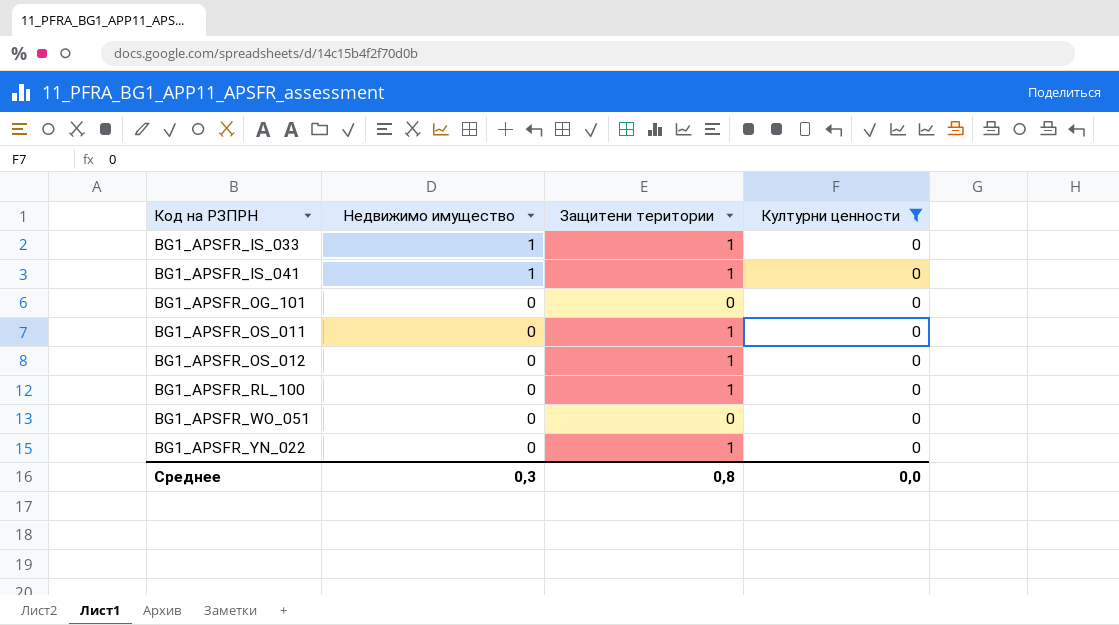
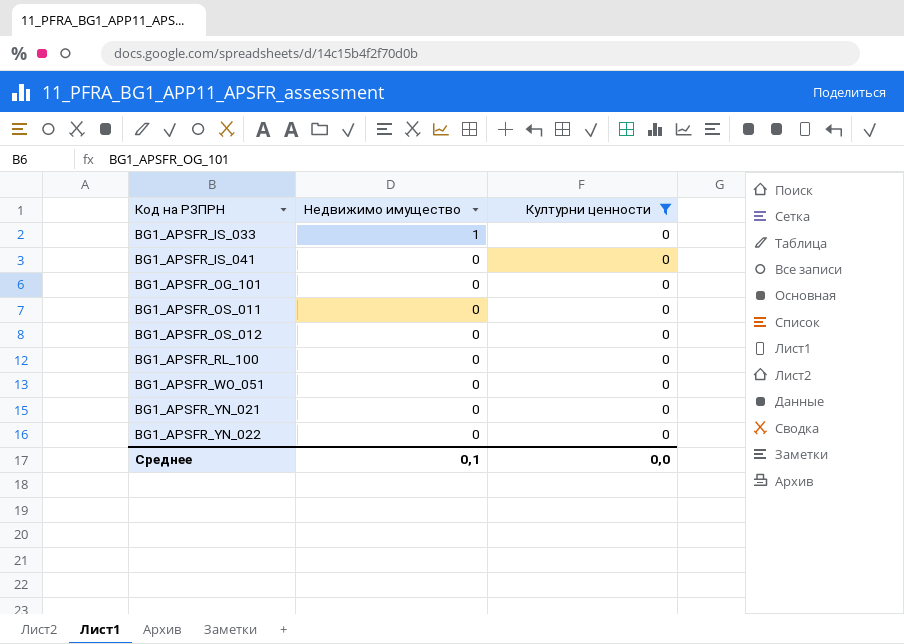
column Защитени територии | position: 3 -> none
BG1_APSFR_IS_041 | Недвижимо имущество: 1 -> 0
row BG1_APSFR_YN_021: none -> 0 | 0
Среднее | Недвижимо имущество: 0,3 -> 0,1

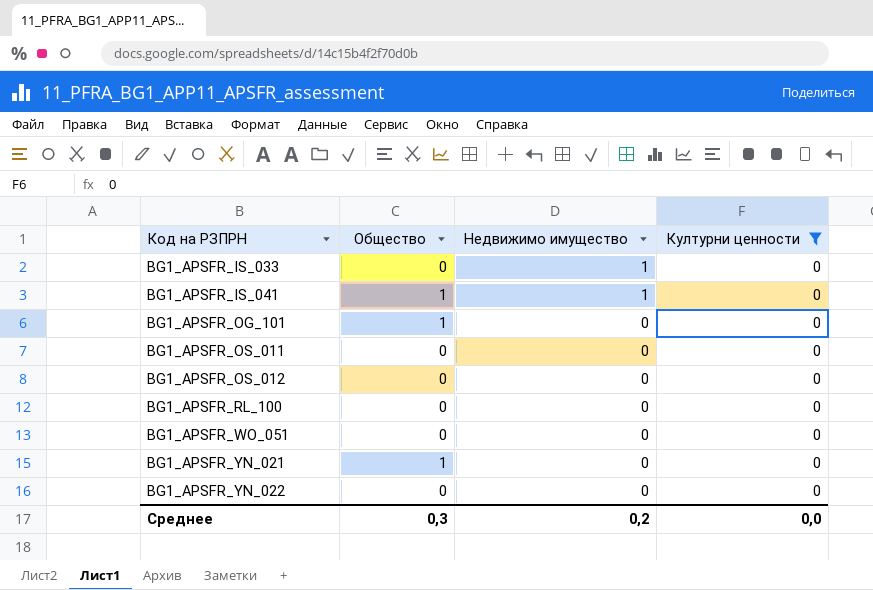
column Общество | position: none -> 2
BG1_APSFR_IS_041 | Недвижимо имущество: 0 -> 1
Среднее | Недвижимо имущество: 0,1 -> 0,2

